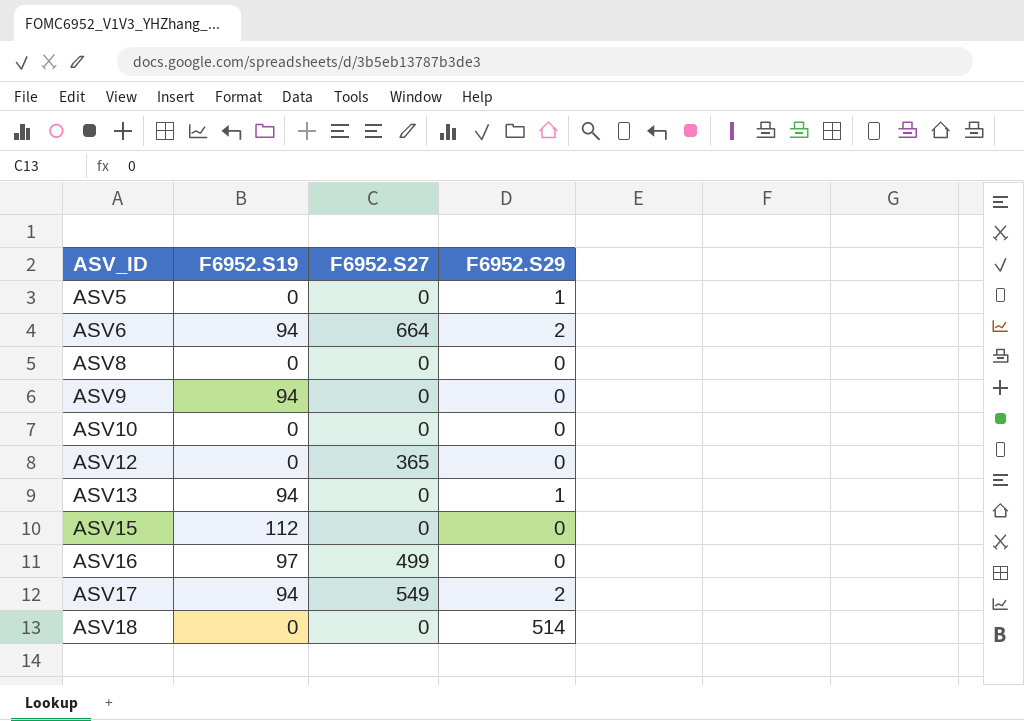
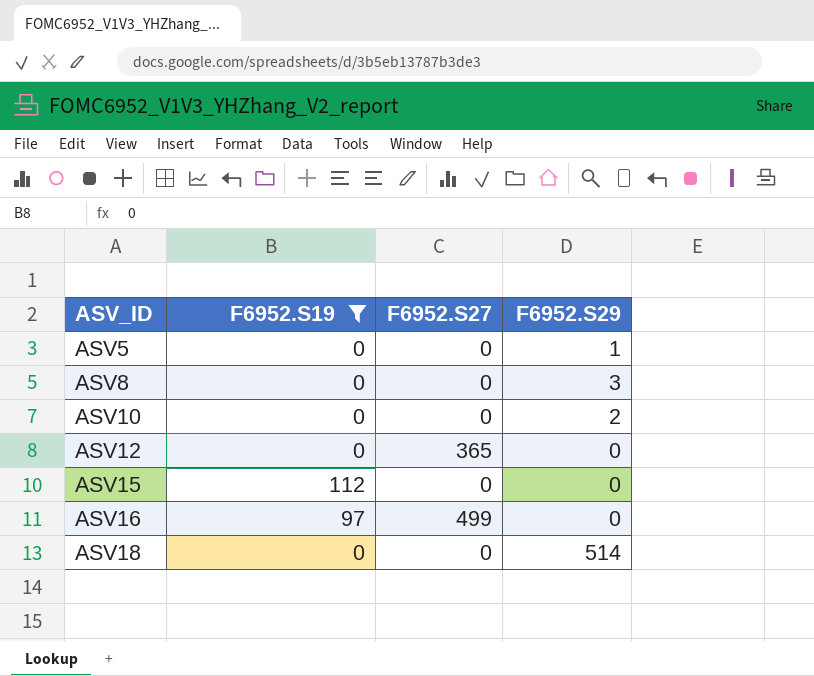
filter: none -> F6952.S19 != 94
ASV8 | F6952.S29: 0 -> 3
ASV10 | F6952.S29: 0 -> 2

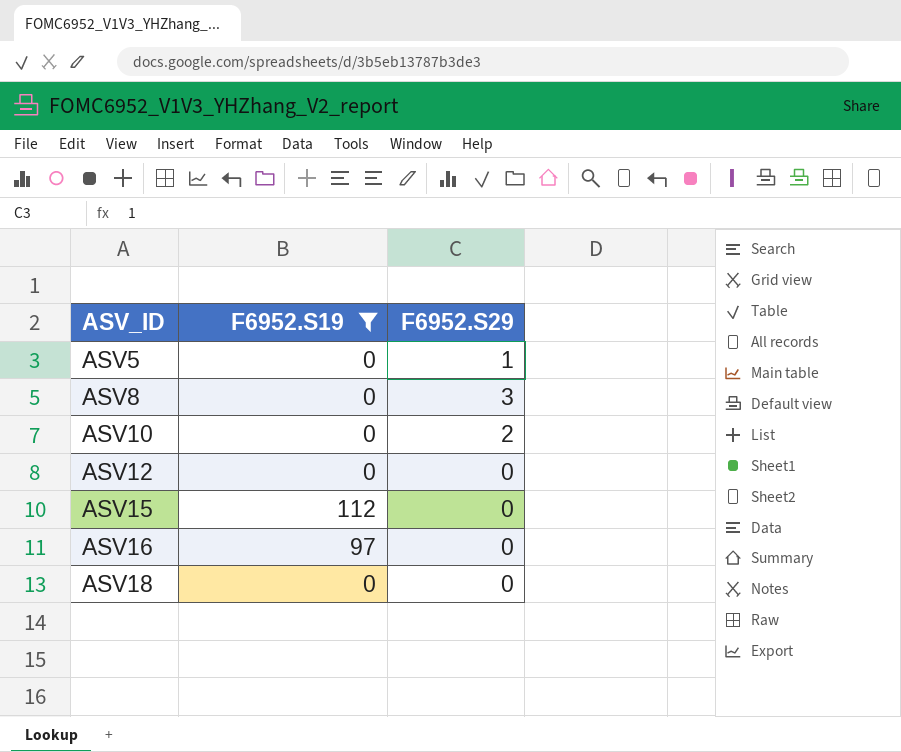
column F6952.S27 | position: 3 -> none
ASV18 | F6952.S29: 514 -> 0

